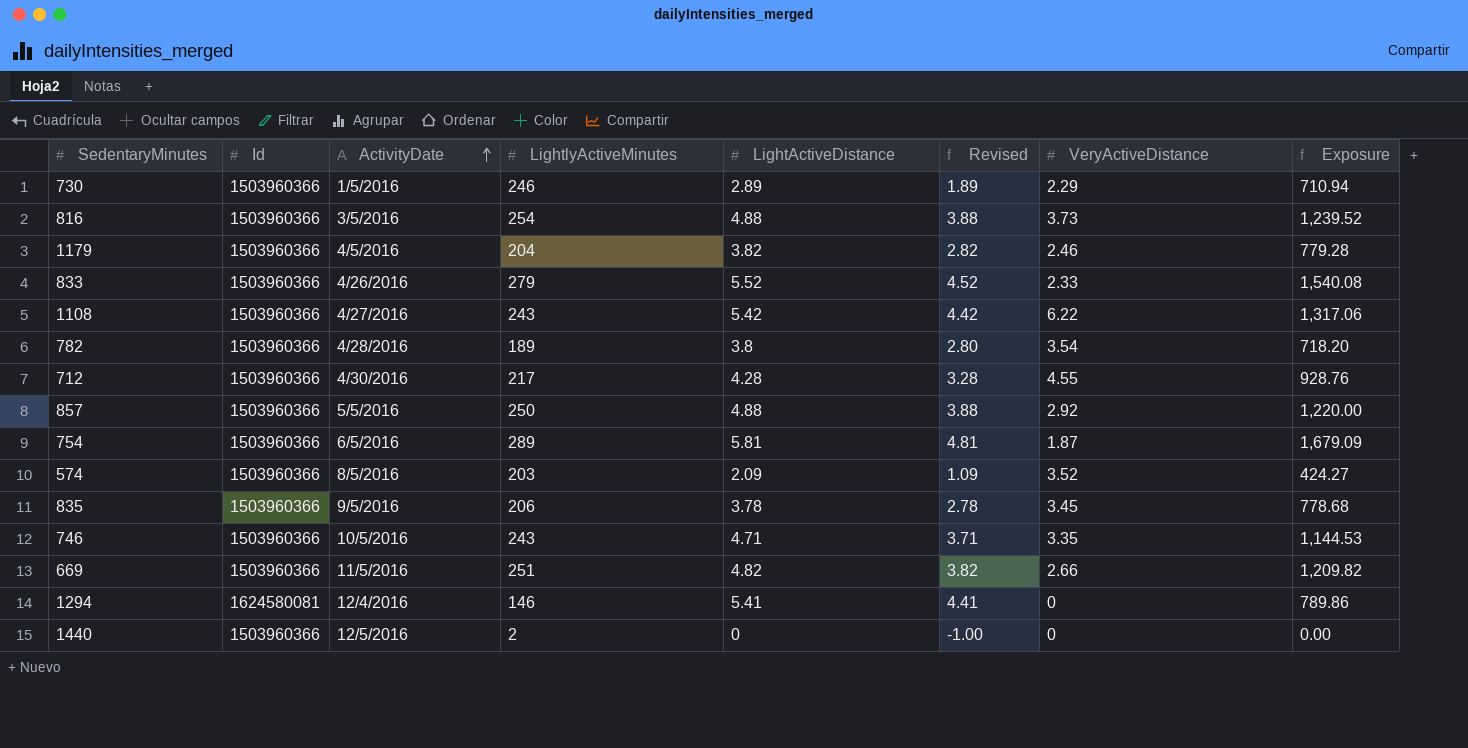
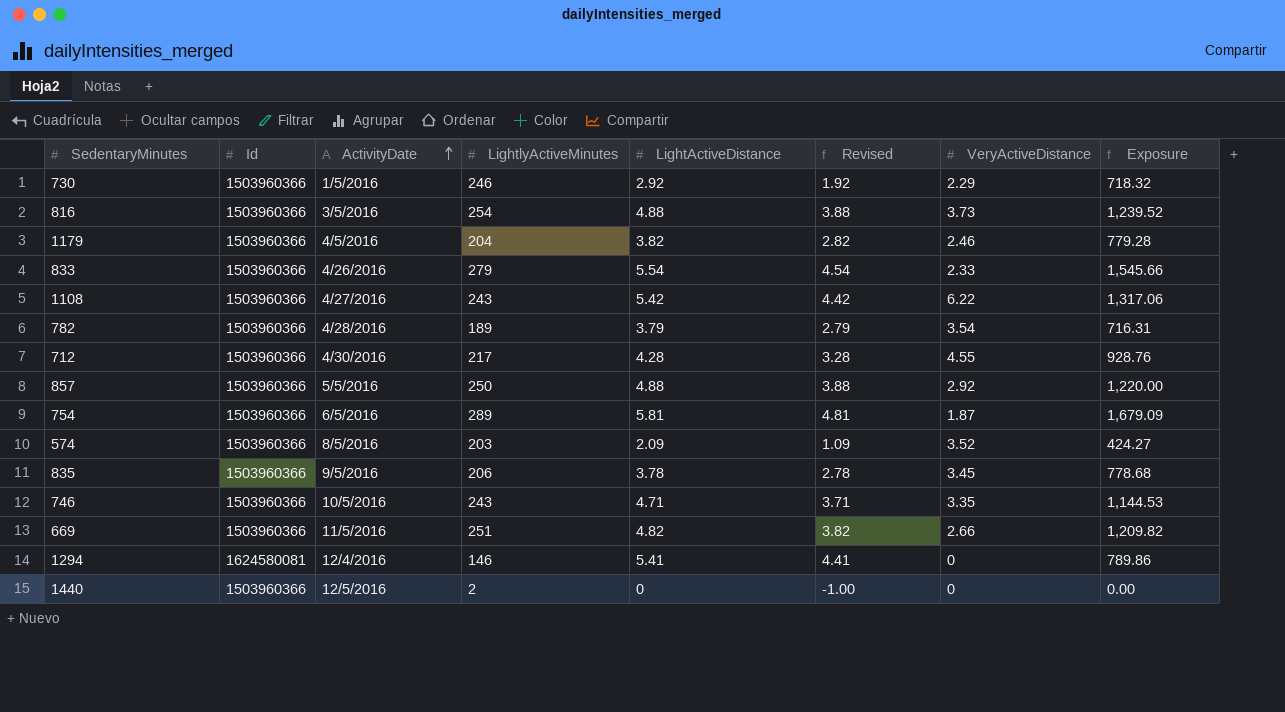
730 | LightActiveDistance: 2.89 -> 2.92
730 | Revised: 1.89 -> 1.92
730 | Exposure: 710.94 -> 718.32
833 | LightActiveDistance: 5.52 -> 5.54
833 | Revised: 4.52 -> 4.54
833 | Exposure: 1,540.08 -> 1,545.66
782 | LightActiveDistance: 3.8 -> 3.79
782 | Revised: 2.80 -> 2.79
782 | Exposure: 718.20 -> 716.31

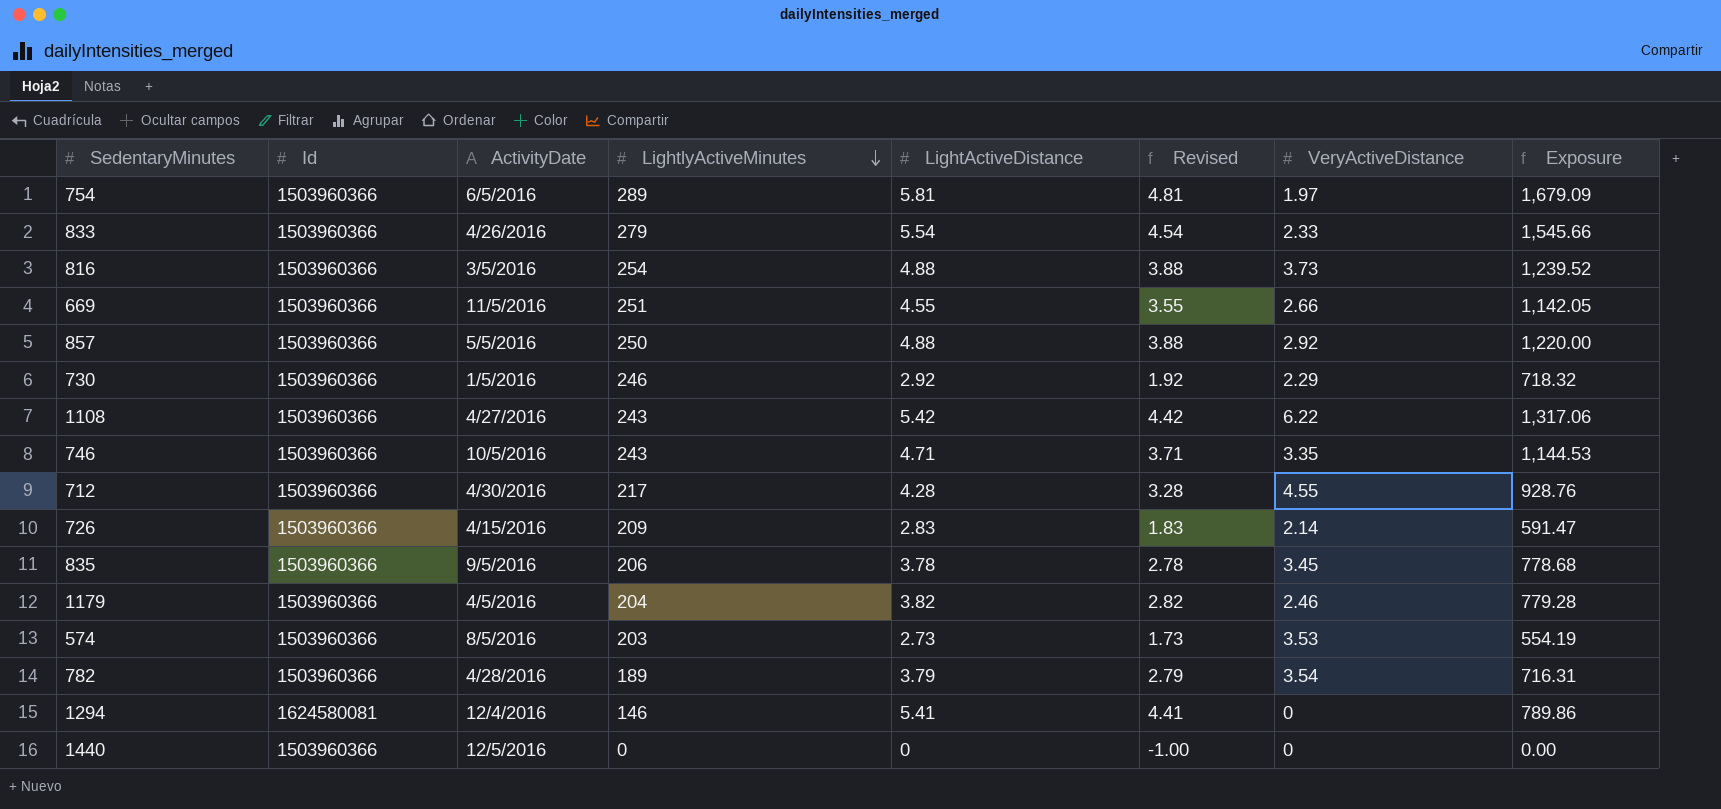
row order: ActivityDate ascending -> LightlyActiveMinutes descending
754 | VeryActiveDistance: 1.87 -> 1.97
669 | LightActiveDistance: 4.82 -> 4.55
669 | Revised: 3.82 -> 3.55
669 | Exposure: 1,209.82 -> 1,142.05
row 726: none -> 1503960366 | 4/15/2016 | 209 | 2.83 | 1.83 | 2.14 | 591.47
574 | LightActiveDistance: 2.09 -> 2.73
574 | Revised: 1.09 -> 1.73
574 | VeryActiveDistance: 3.52 -> 3.53
574 | Exposure: 424.27 -> 554.19
1440 | LightlyActiveMinutes: 2 -> 0

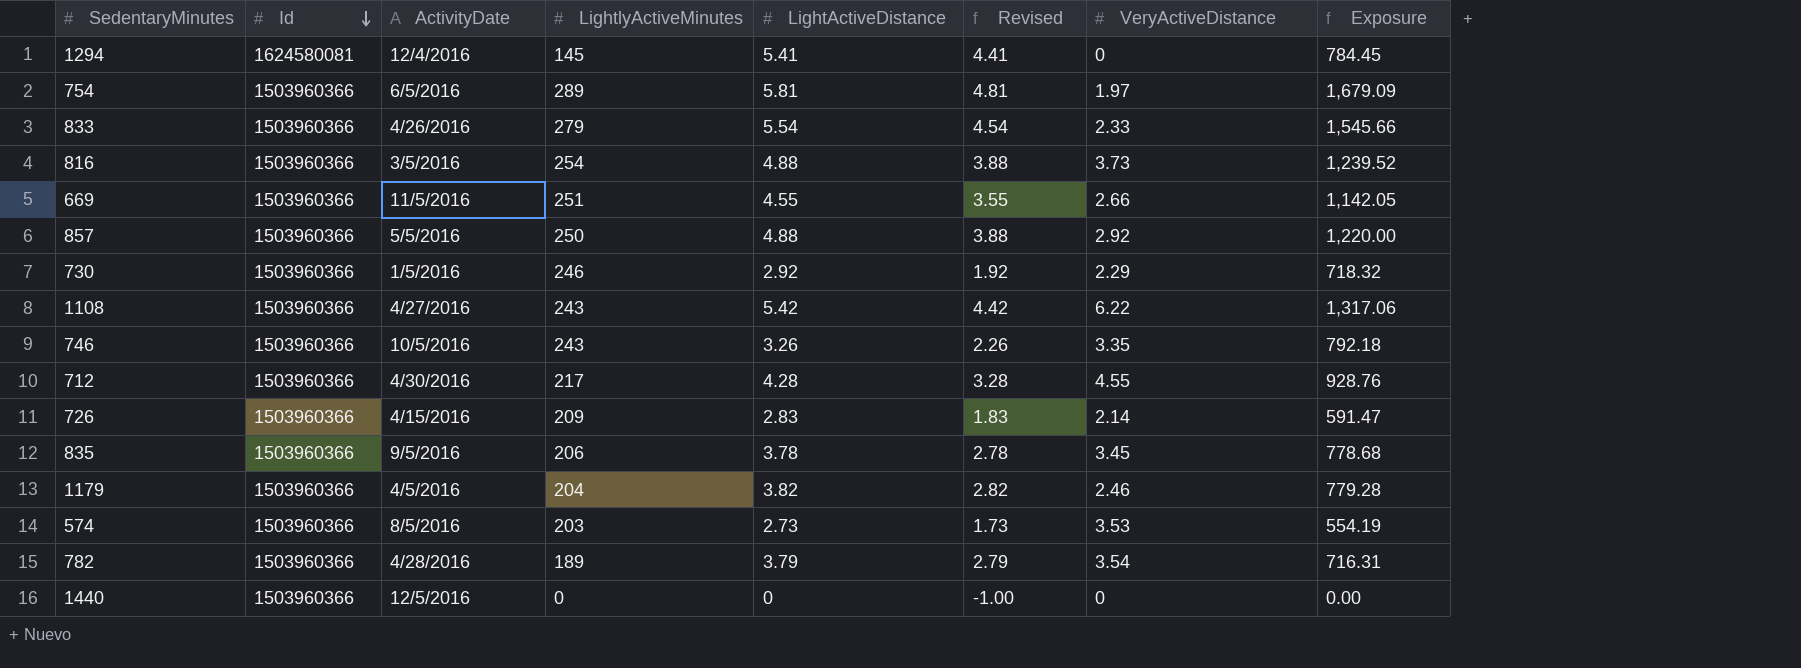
row order: LightlyActiveMinutes descending -> Id descending
1294 | LightlyActiveMinutes: 146 -> 145
1294 | Exposure: 789.86 -> 784.45
746 | LightActiveDistance: 4.71 -> 3.26
746 | Revised: 3.71 -> 2.26
746 | Exposure: 1,144.53 -> 792.18

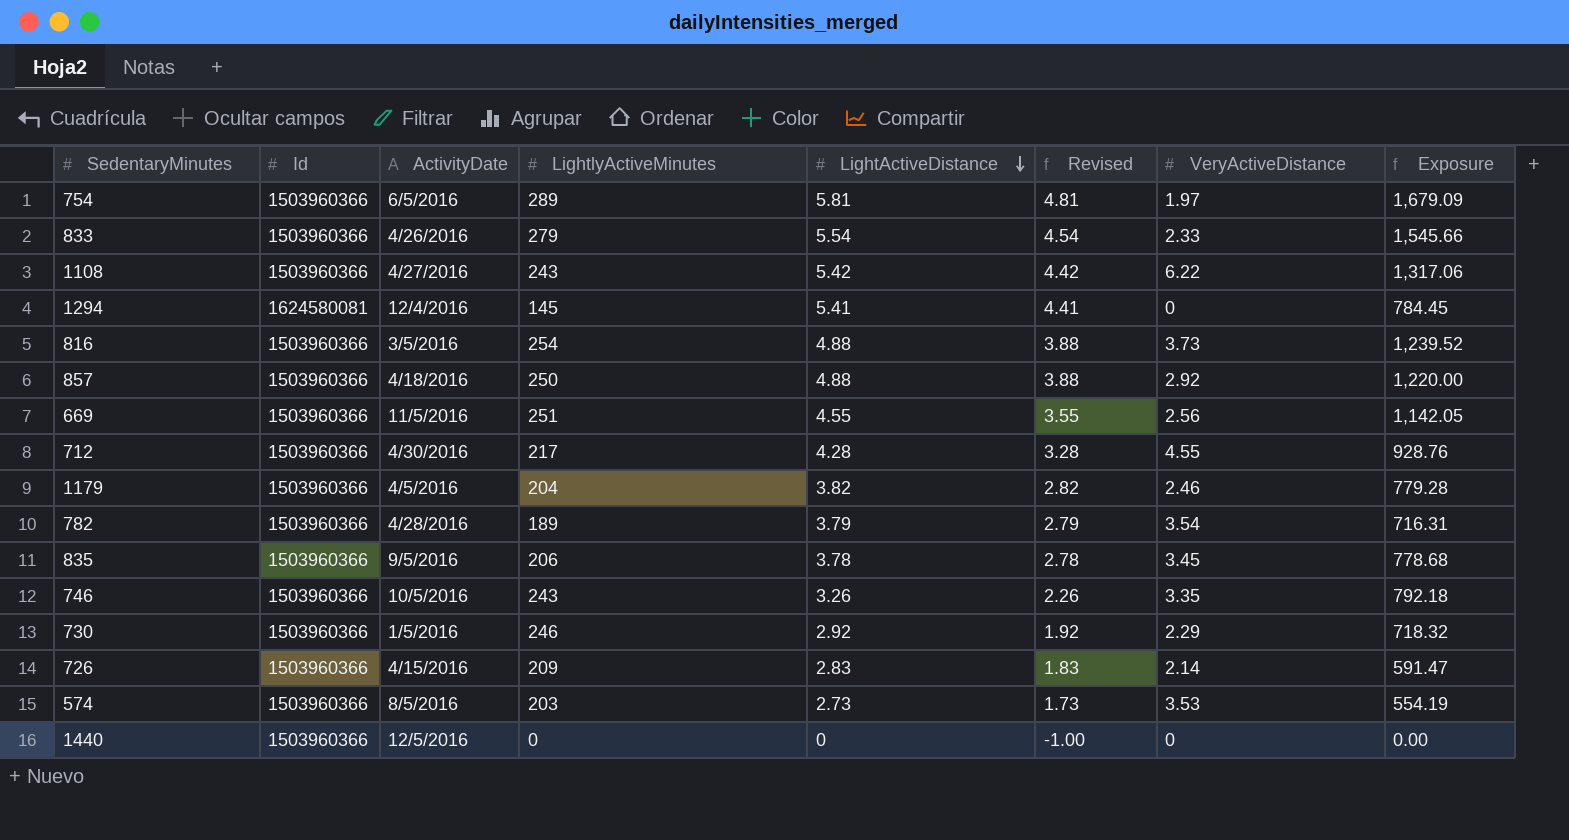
row order: Id descending -> LightActiveDistance descending
857 | ActivityDate: 5/5/2016 -> 4/18/2016
669 | VeryActiveDistance: 2.66 -> 2.56

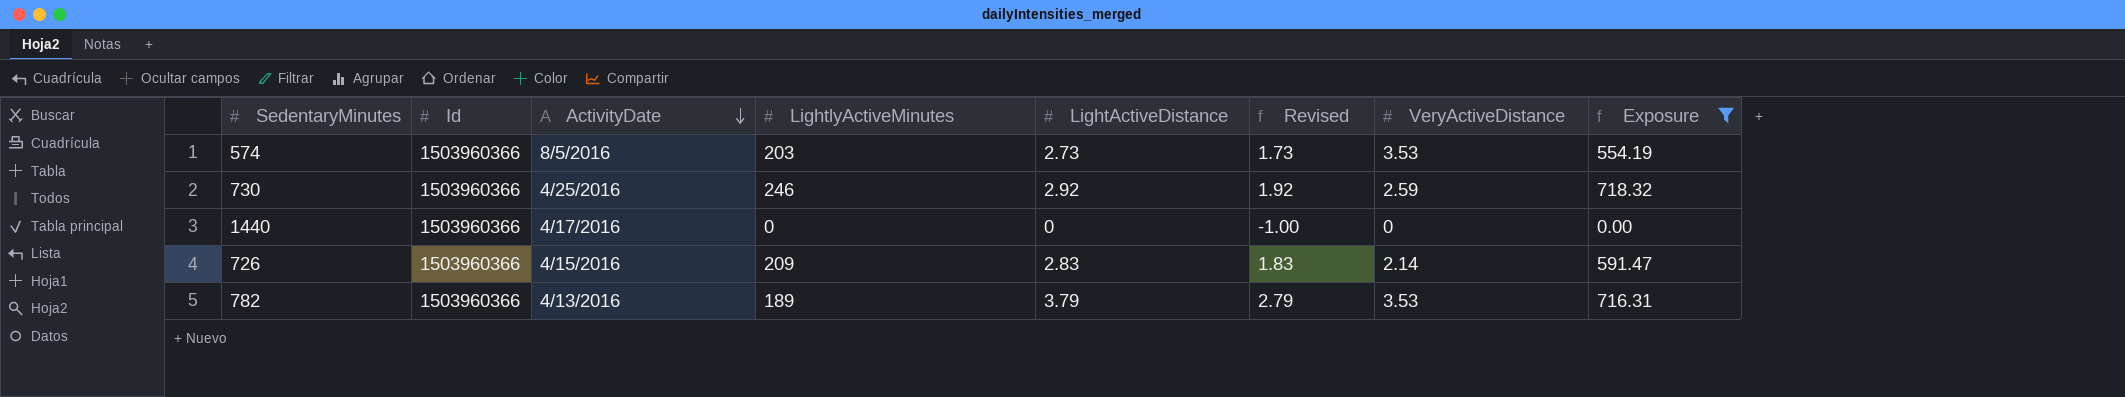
filter: none -> Exposure <= 718.32
row order: LightActiveDistance descending -> ActivityDate descending
730 | ActivityDate: 1/5/2016 -> 4/25/2016
730 | VeryActiveDistance: 2.29 -> 2.59
1440 | ActivityDate: 12/5/2016 -> 4/17/2016
782 | ActivityDate: 4/28/2016 -> 4/13/2016
782 | VeryActiveDistance: 3.54 -> 3.53

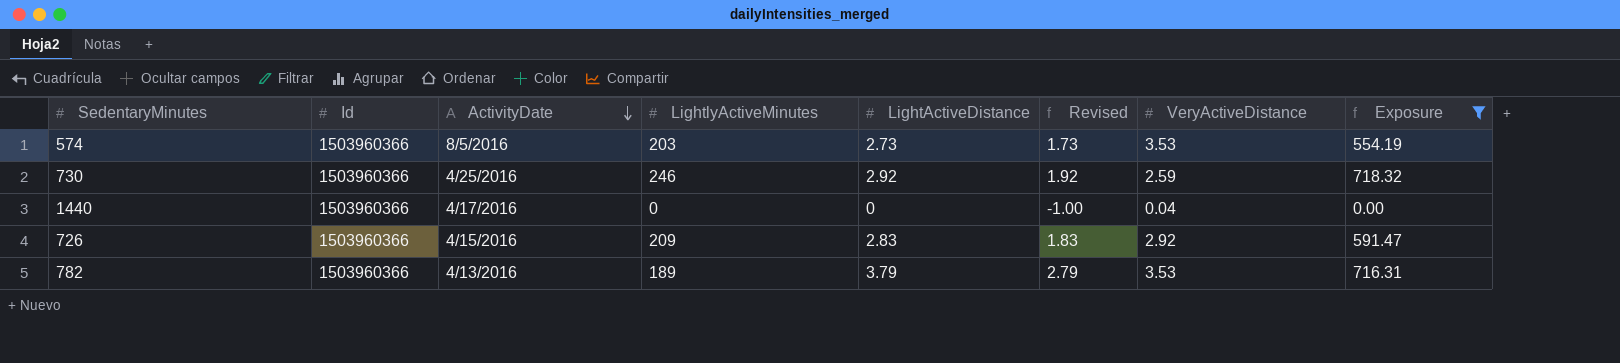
1440 | VeryActiveDistance: 0 -> 0.04
726 | VeryActiveDistance: 2.14 -> 2.92

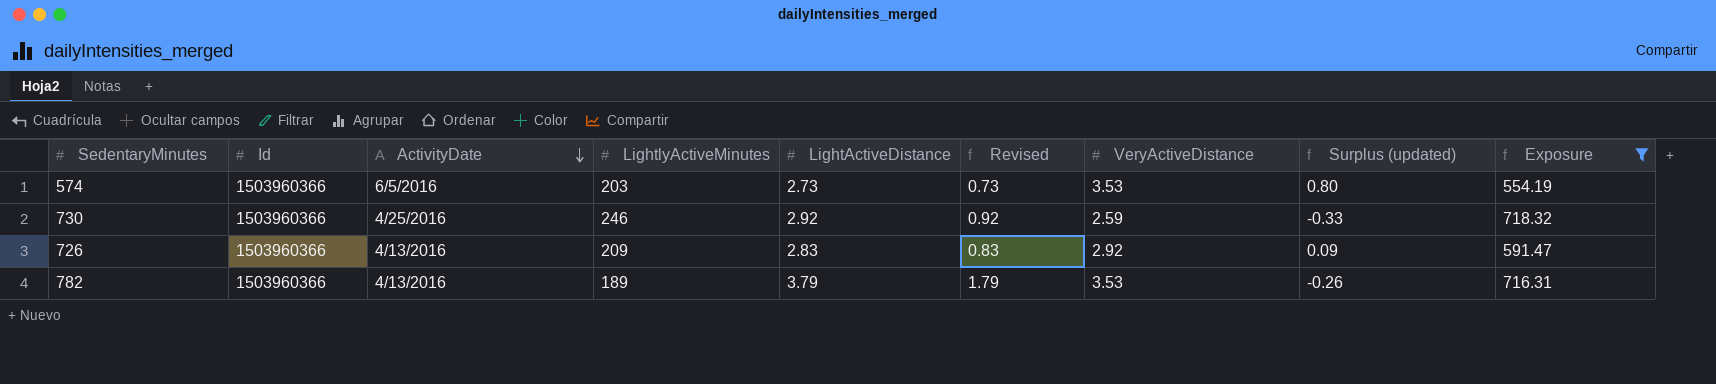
column Revised | formula: [LightActiveDistance] - 1 -> [LightActiveDistance] - 2
column Surplus (updated) | formula: none -> [VeryActiveDistance] - [LightActiveDistance]
row 1440: 1503960366 | 4/17/2016 | 0 | 0 | -1.00 | 0.04 | 0.00 -> none
574 | ActivityDate: 8/5/2016 -> 6/5/2016
726 | ActivityDate: 4/15/2016 -> 4/13/2016

